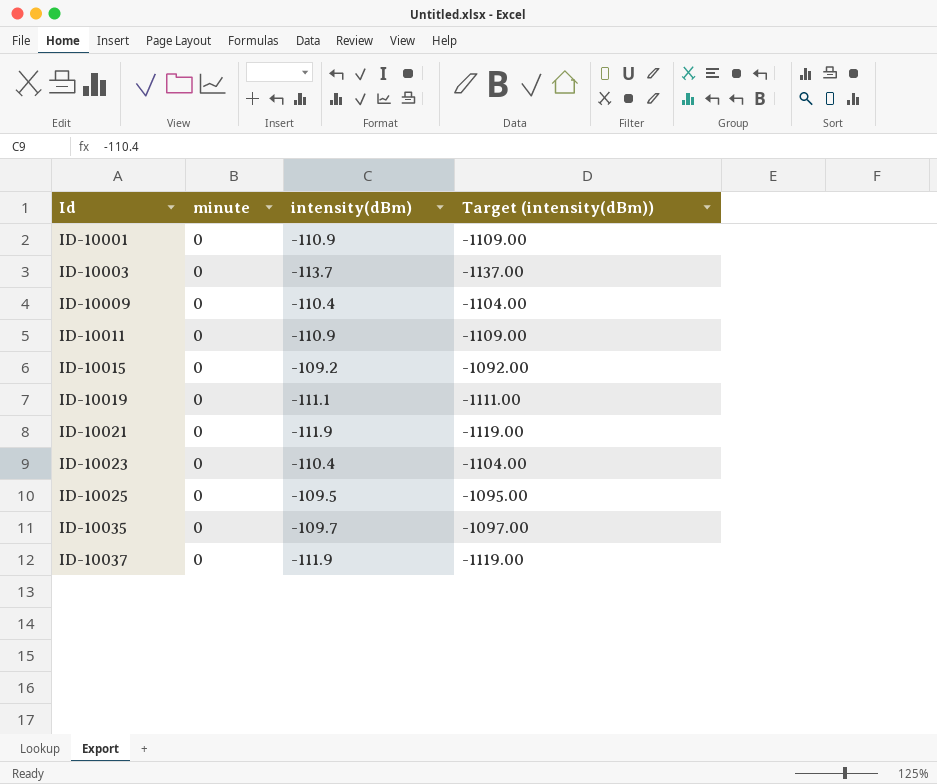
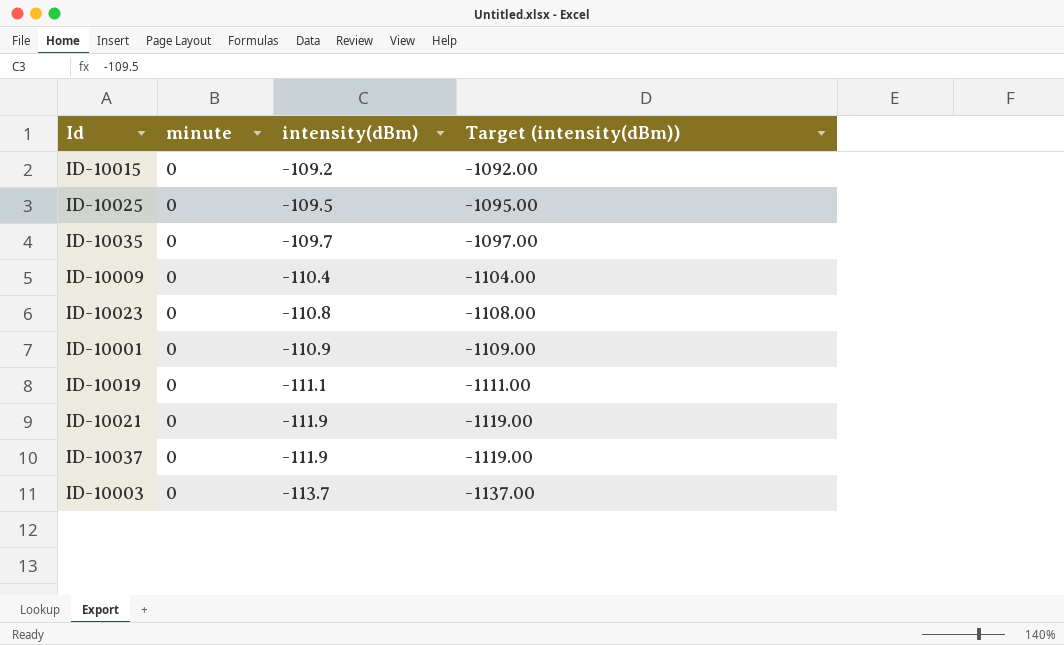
row order: Id ascending -> intensity(dBm) descending
row ID-10011: 0 | -110.9 | -1109.00 -> none
ID-10023 | intensity(dBm): -110.4 -> -110.8
ID-10023 | Target (intensity(dBm)): -1104.00 -> -1108.00

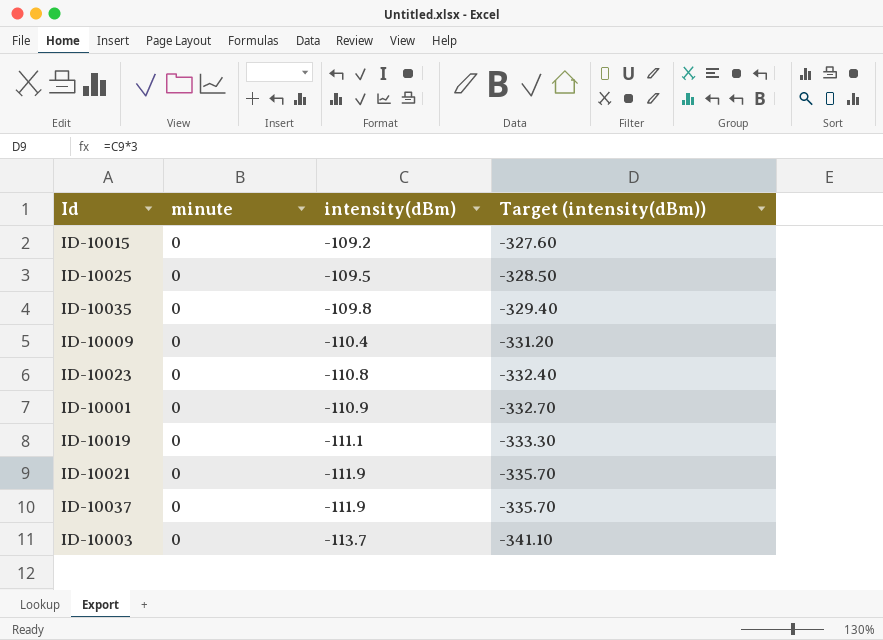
column Target (intensity(dBm)) | formula: [intensity(dBm)] * 10 -> [intensity(dBm)] * 3
ID-10035 | intensity(dBm): -109.7 -> -109.8

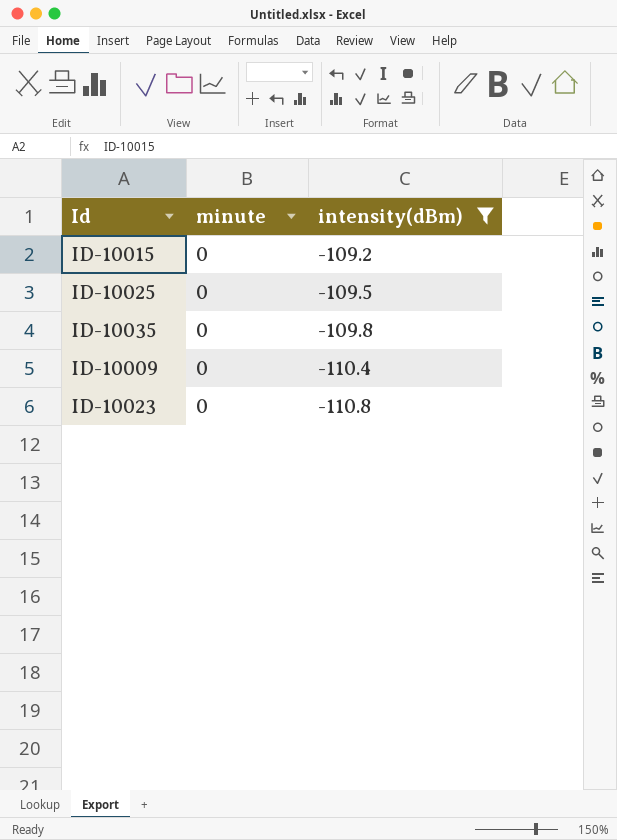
filter: none -> intensity(dBm) >= -110.8
column Target (intensity(dBm)) | formula: [intensity(dBm)] * 3 -> none

